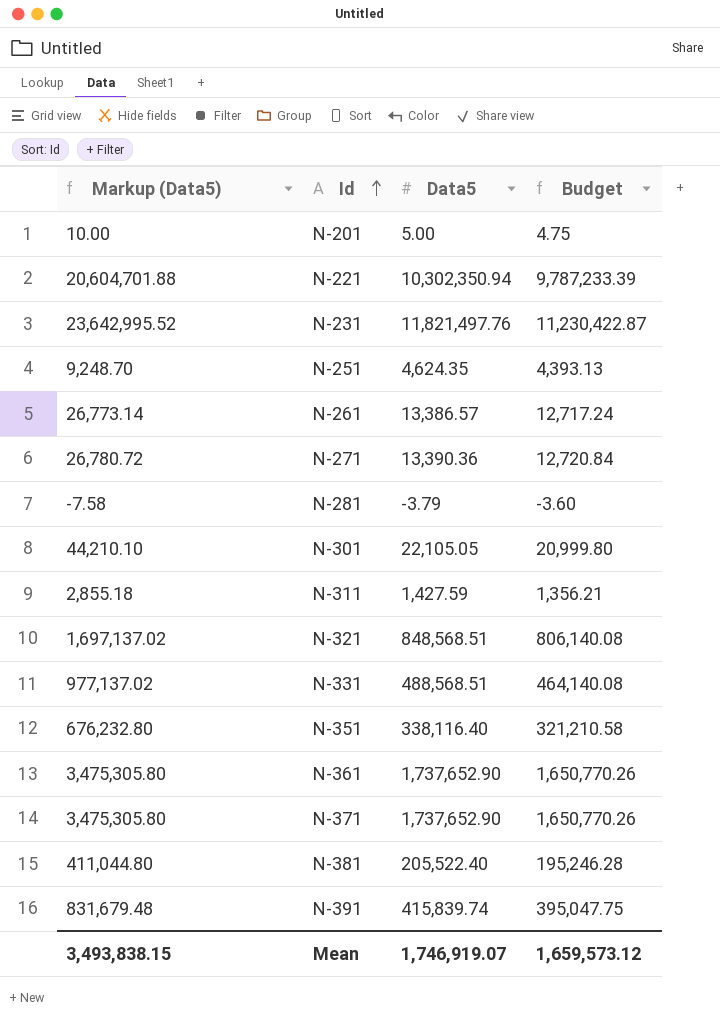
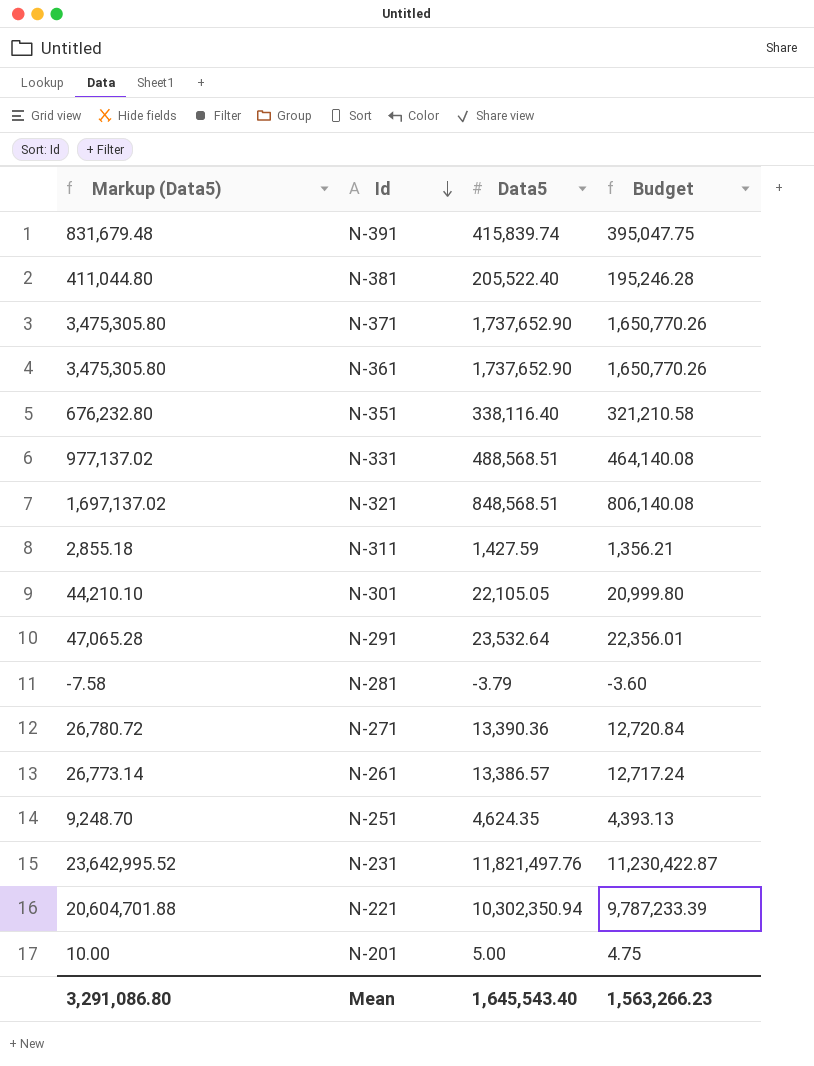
row order: Id ascending -> Id descending
row N-291: none -> 47,065.28 | 23,532.64 | 22,356.01
Mean | Markup (Data5): 3,493,838.15 -> 3,291,086.80
Mean | Data5: 1,746,919.07 -> 1,645,543.40
Mean | Budget: 1,659,573.12 -> 1,563,266.23

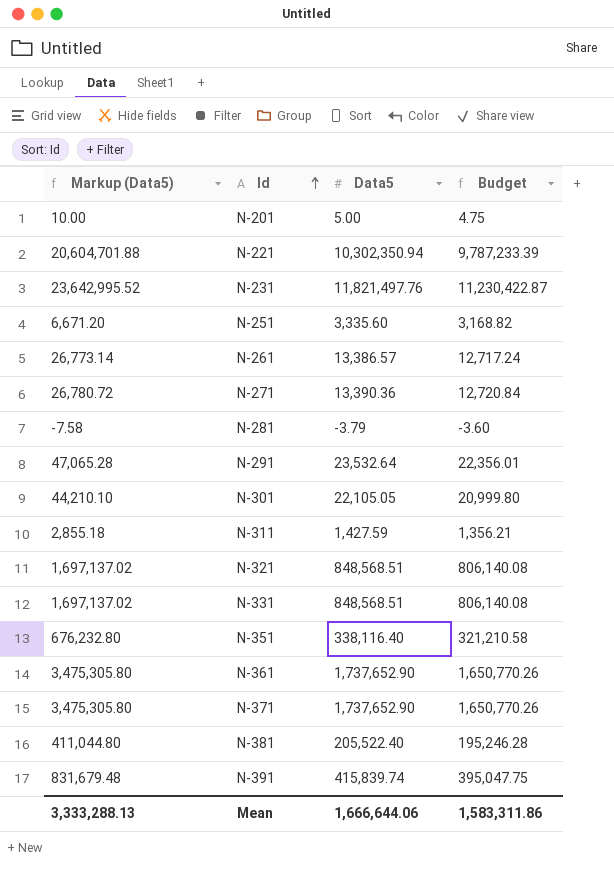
row order: Id descending -> Id ascending
N-251 | Markup (Data5): 9,248.70 -> 6,671.20
N-251 | Data5: 4,624.35 -> 3,335.60
N-251 | Budget: 4,393.13 -> 3,168.82
N-331 | Markup (Data5): 977,137.02 -> 1,697,137.02
N-331 | Data5: 488,568.51 -> 848,568.51
N-331 | Budget: 464,140.08 -> 806,140.08
Mean | Markup (Data5): 3,291,086.80 -> 3,333,288.13
Mean | Data5: 1,645,543.40 -> 1,666,644.06
Mean | Budget: 1,563,266.23 -> 1,583,311.86

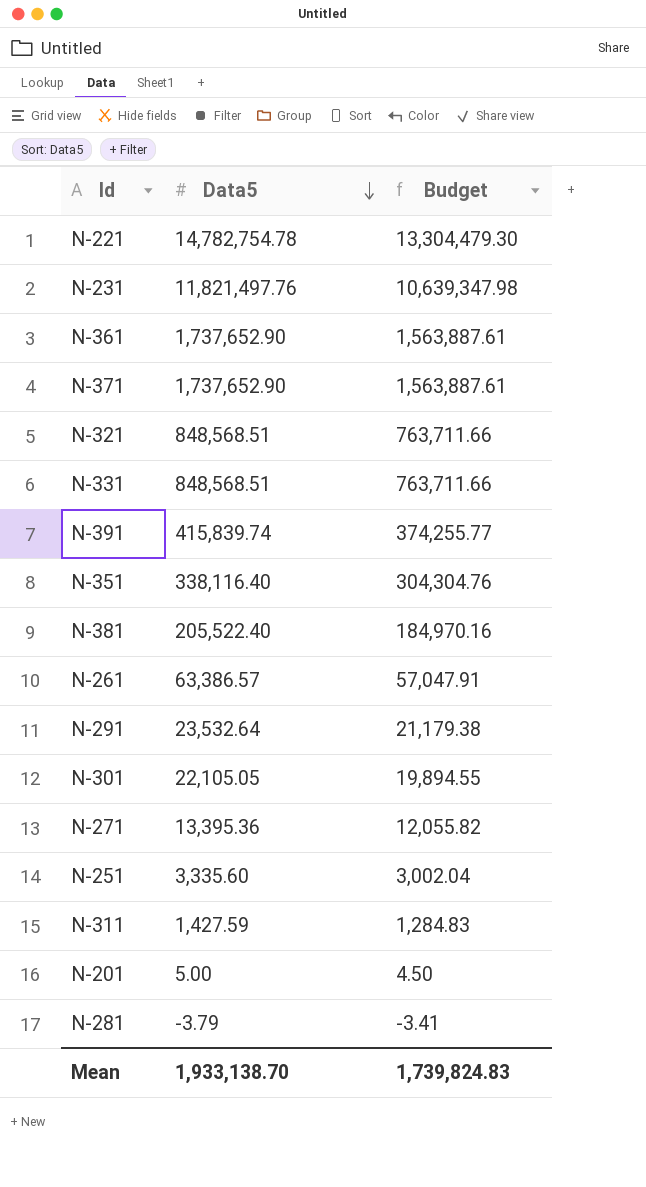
row order: Id ascending -> Data5 descending
column Markup (Data5) | formula: [Data5] * 2 -> none
column Budget | formula: [Data5] * 0.95 -> [Data5] * 0.9
N-221 | Data5: 10,302,350.94 -> 14,782,754.78
N-261 | Data5: 13,386.57 -> 63,386.57
N-271 | Data5: 13,390.36 -> 13,395.36
Mean | Data5: 1,666,644.06 -> 1,933,138.70
Mean | Budget: 1,583,311.86 -> 1,739,824.83

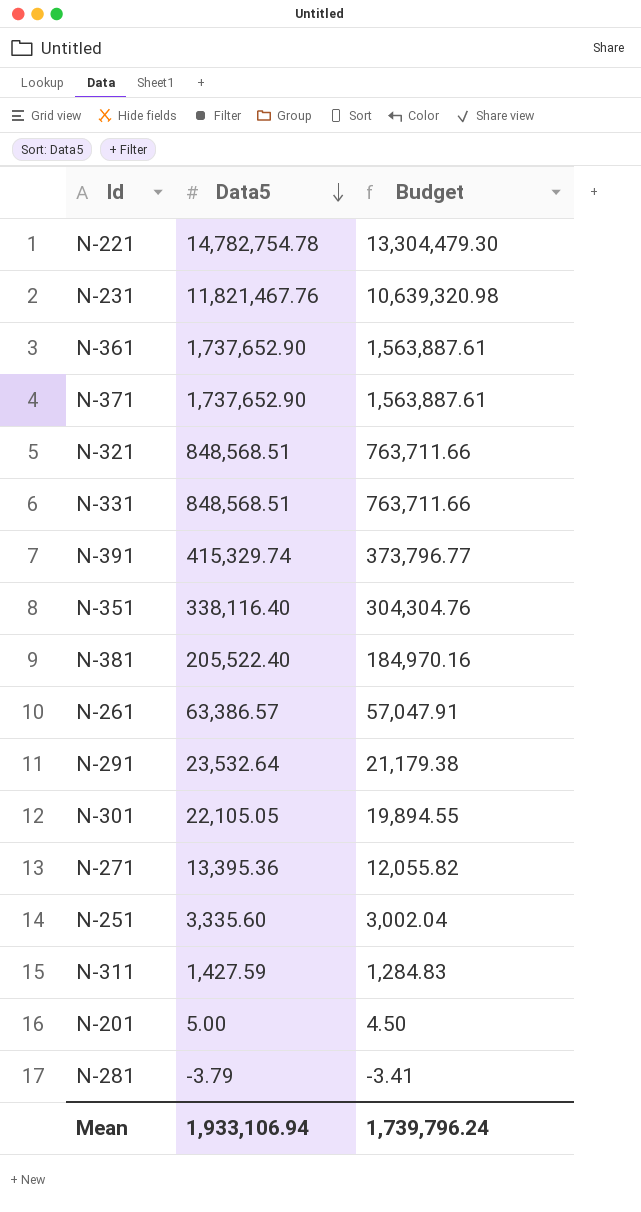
N-231 | Data5: 11,821,497.76 -> 11,821,467.76
N-231 | Budget: 10,639,347.98 -> 10,639,320.98
N-391 | Data5: 415,839.74 -> 415,329.74
N-391 | Budget: 374,255.77 -> 373,796.77
Mean | Data5: 1,933,138.70 -> 1,933,106.94
Mean | Budget: 1,739,824.83 -> 1,739,796.24

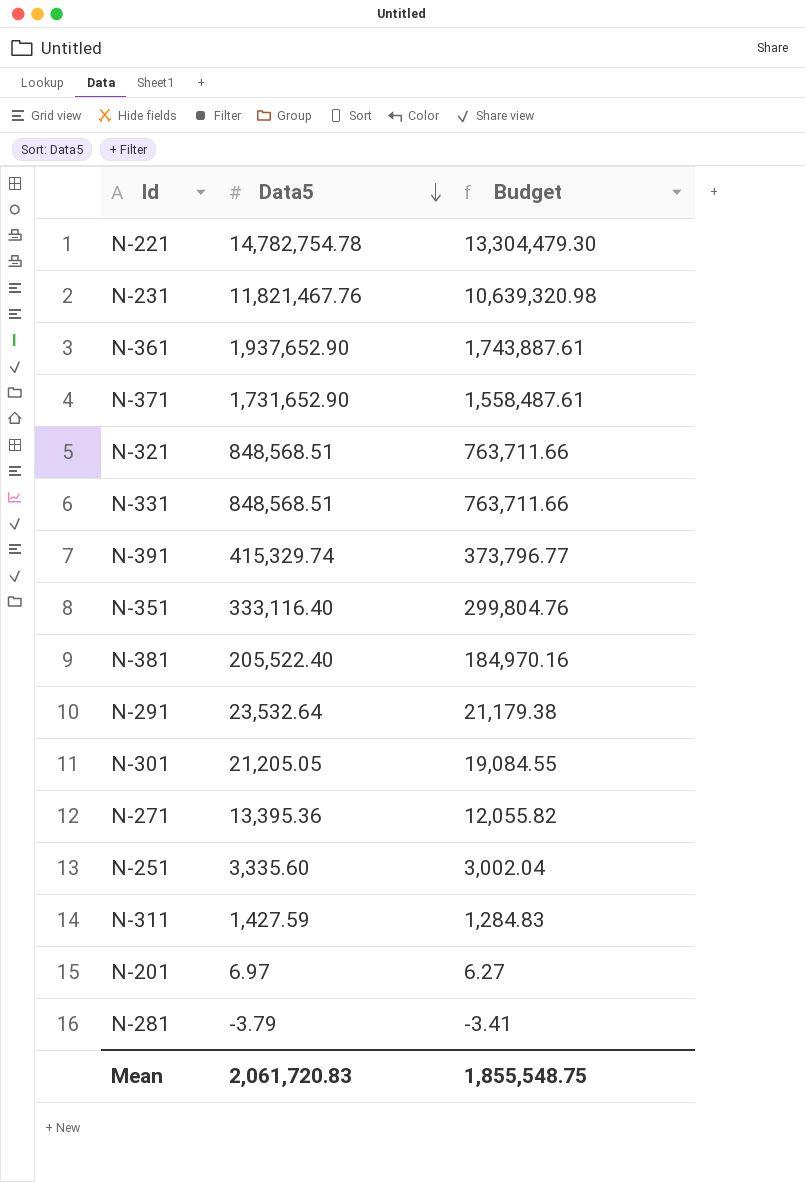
row N-261: 63,386.57 | 57,047.91 -> none
N-361 | Data5: 1,737,652.90 -> 1,937,652.90
N-361 | Budget: 1,563,887.61 -> 1,743,887.61
N-371 | Data5: 1,737,652.90 -> 1,731,652.90
N-371 | Budget: 1,563,887.61 -> 1,558,487.61
N-351 | Data5: 338,116.40 -> 333,116.40
N-351 | Budget: 304,304.76 -> 299,804.76
N-301 | Data5: 22,105.05 -> 21,205.05
N-301 | Budget: 19,894.55 -> 19,084.55
N-201 | Data5: 5.00 -> 6.97
N-201 | Budget: 4.50 -> 6.27
Mean | Data5: 1,933,106.94 -> 2,061,720.83
Mean | Budget: 1,739,796.24 -> 1,855,548.75

